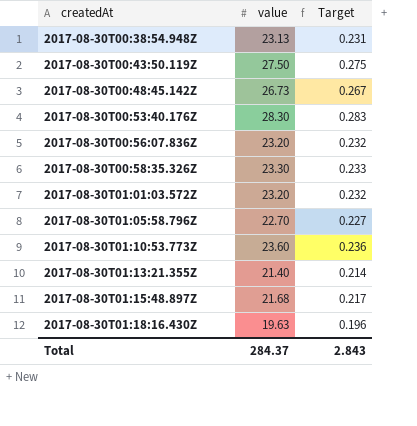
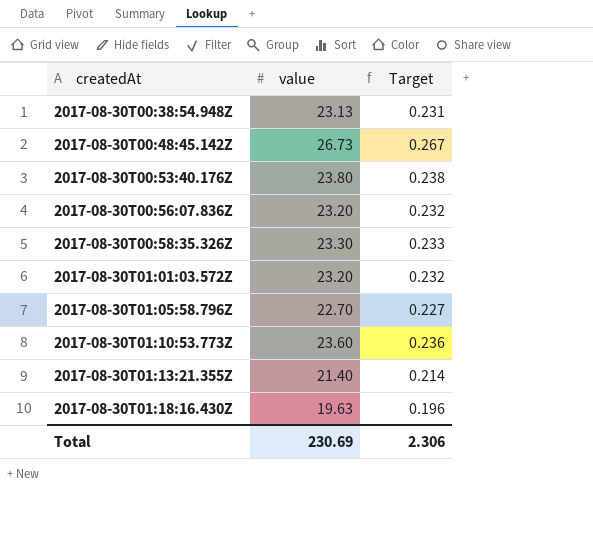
row 2017-08-30T00:43:50.119Z: 27.50 | 0.275 -> none
row 2017-08-30T01:15:48.897Z: 21.68 | 0.217 -> none
2017-08-30T00:53:40.176Z | value: 28.30 -> 23.80
2017-08-30T00:53:40.176Z | Target: 0.283 -> 0.238
Total | value: 284.37 -> 230.69
Total | Target: 2.843 -> 2.306

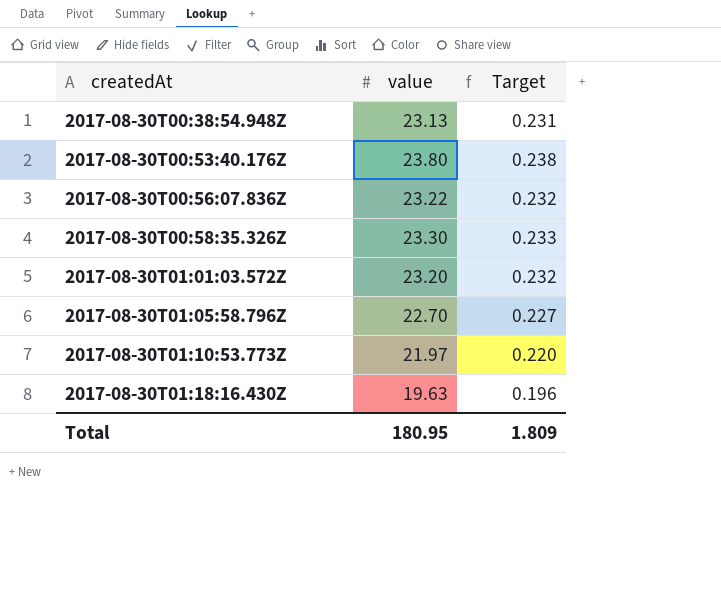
row 2017-08-30T00:48:45.142Z: 26.73 | 0.267 -> none
row 2017-08-30T01:13:21.355Z: 21.40 | 0.214 -> none
2017-08-30T00:56:07.836Z | value: 23.20 -> 23.22
2017-08-30T01:10:53.773Z | value: 23.60 -> 21.97
2017-08-30T01:10:53.773Z | Target: 0.236 -> 0.220
Total | value: 230.69 -> 180.95
Total | Target: 2.306 -> 1.809

